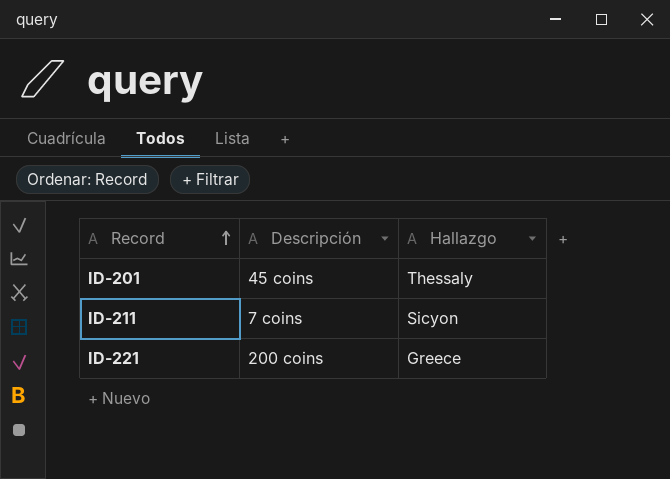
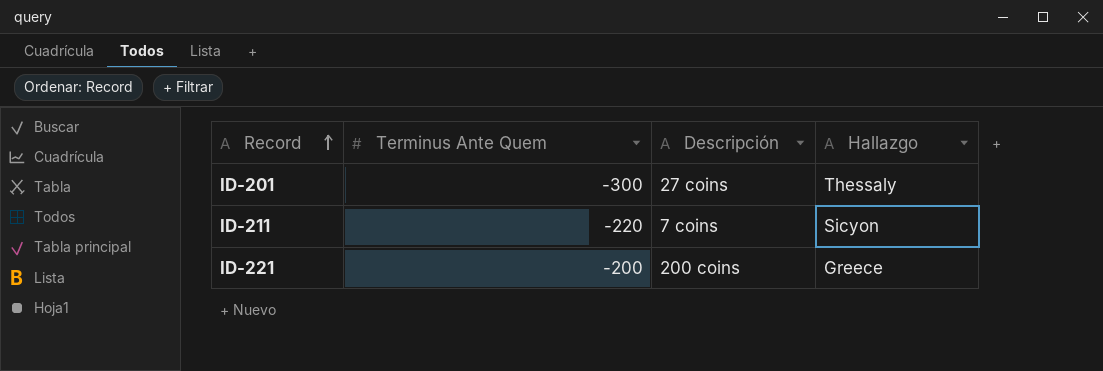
column Terminus Ante Quem | position: none -> 2
ID-201 | Descripción: 45 coins -> 27 coins

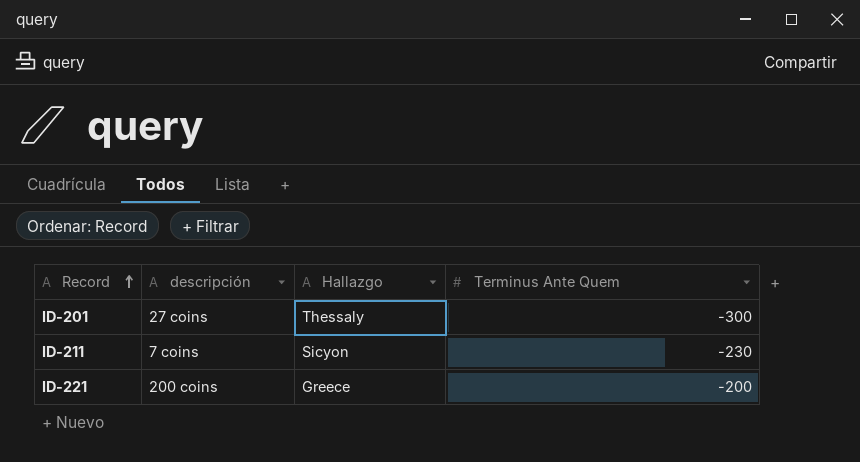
column name: Descripción -> descripción
column Terminus Ante Quem | position: 2 -> 4
ID-211 | Terminus Ante Quem: -220 -> -230

